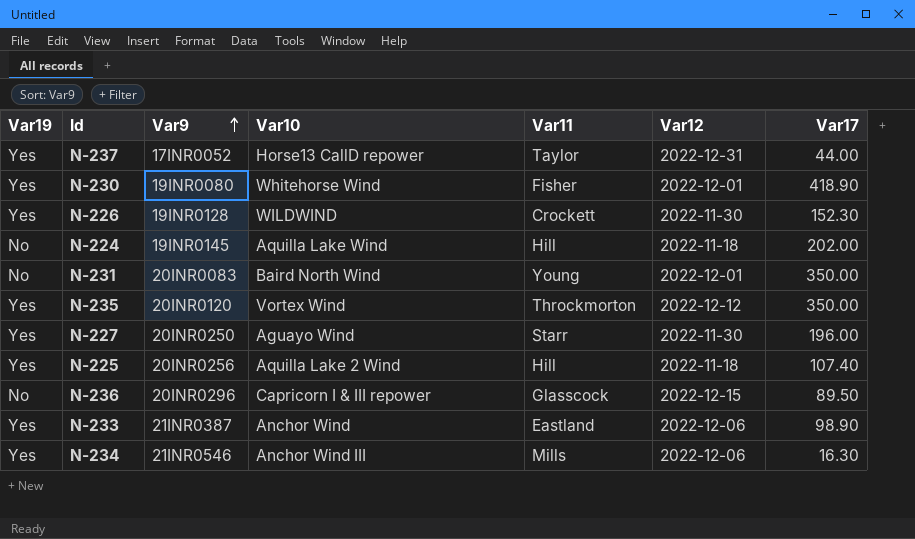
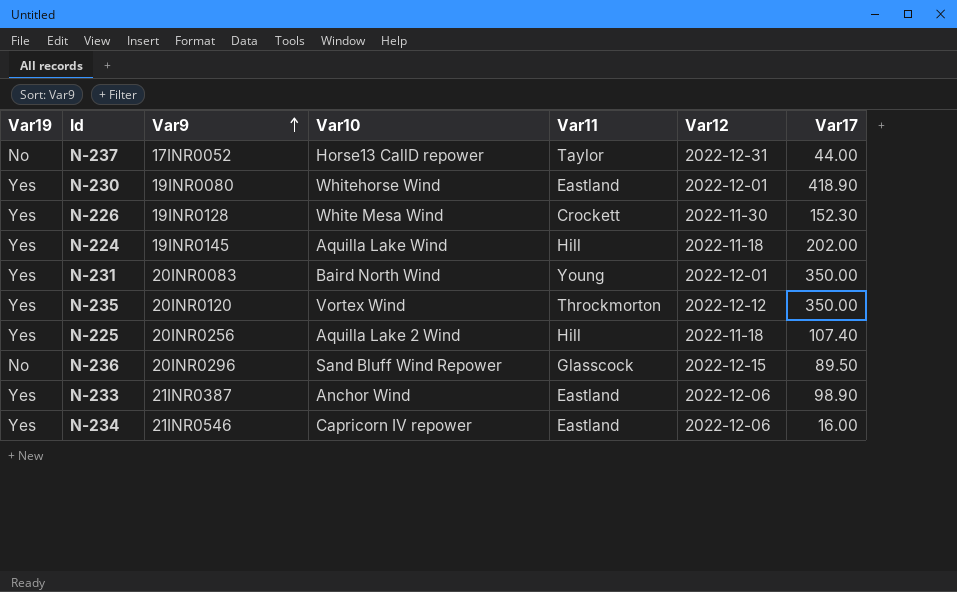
row N-227: Yes | 20INR0250 | Aguayo Wind | Starr | 2022-11-30 | 196.00 -> none
N-237 | Var19: Yes -> No
N-230 | Var11: Fisher -> Eastland
N-226 | Var10: WILDWIND -> White Mesa Wind
N-224 | Var19: No -> Yes
N-231 | Var19: No -> Yes
N-236 | Var10: Capricorn I & III repower -> Sand Bluff Wind Repower
N-234 | Var10: Anchor Wind III -> Capricorn IV repower
N-234 | Var11: Mills -> Eastland
N-234 | Var17: 16.30 -> 16.00

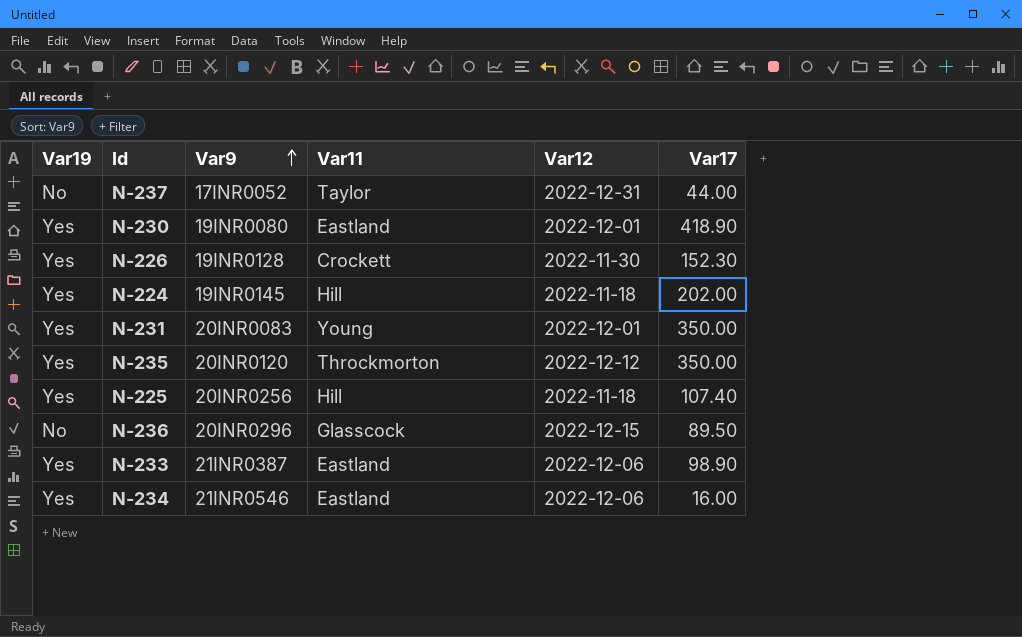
column Var10 | position: 4 -> none

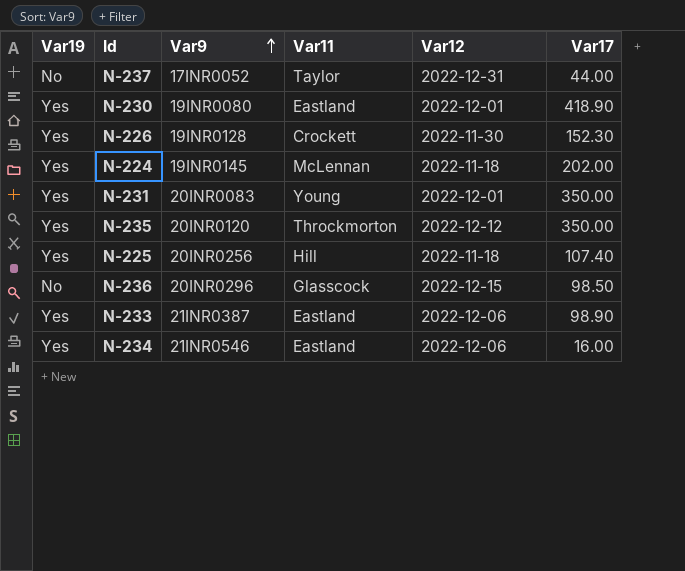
N-224 | Var11: Hill -> McLennan
N-236 | Var17: 89.50 -> 98.50

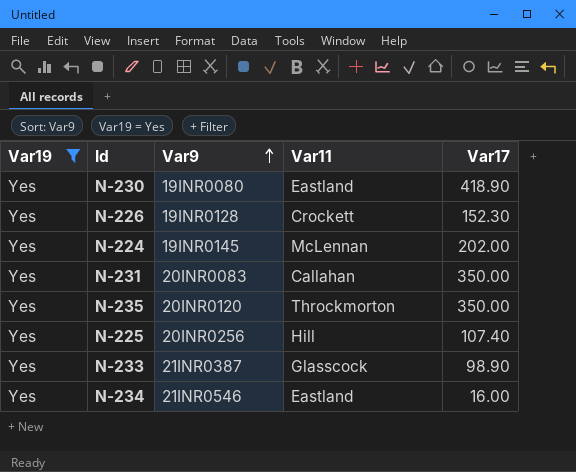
filter: none -> Var19 = Yes
column Var12 | position: 5 -> none
N-231 | Var11: Young -> Callahan
N-233 | Var11: Eastland -> Glasscock

